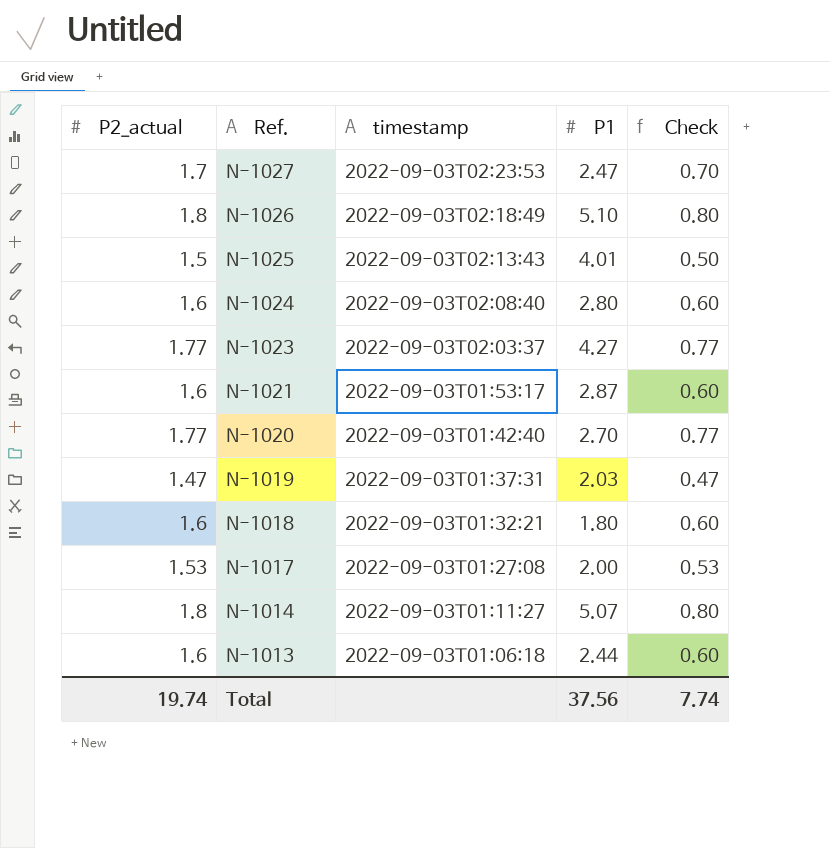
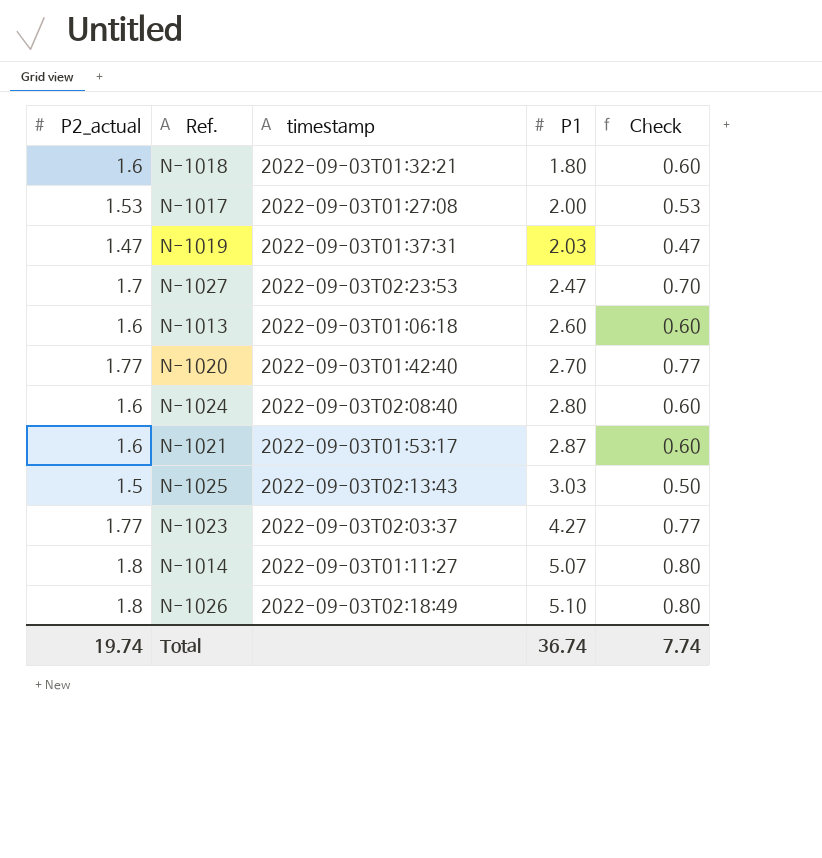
row order: Ref. descending -> P1 ascending
N-1013 | P1: 2.44 -> 2.60
N-1025 | P1: 4.01 -> 3.03
Total | P1: 37.56 -> 36.74

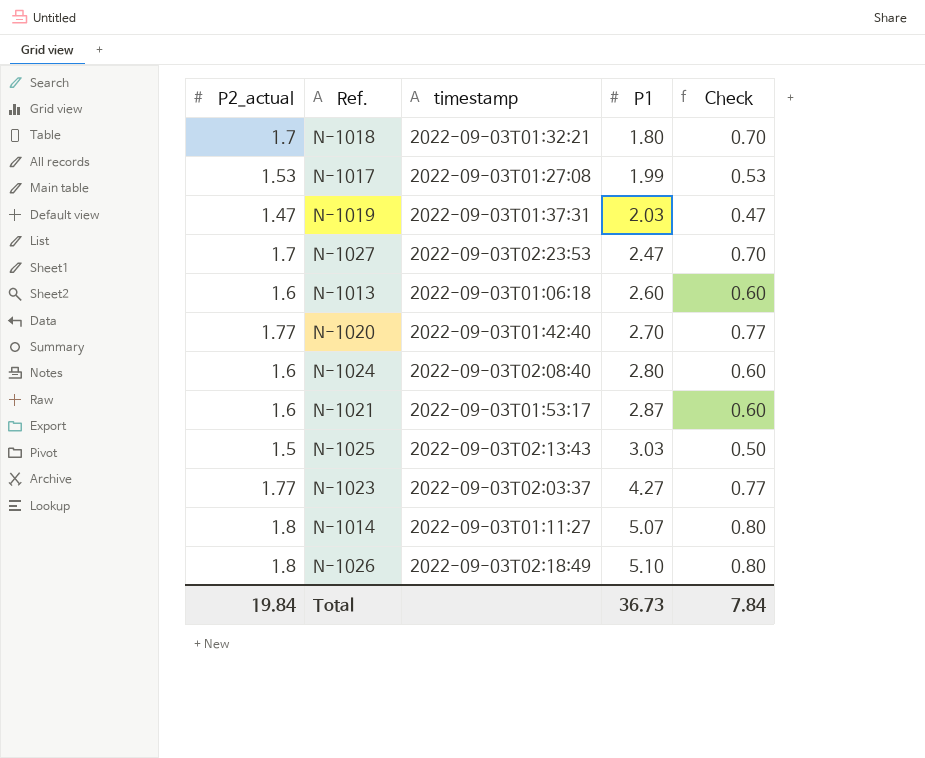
N-1018 | P2_actual: 1.6 -> 1.7
N-1018 | Check: 0.60 -> 0.70
N-1017 | P1: 2.00 -> 1.99
Total | P2_actual: 19.74 -> 19.84
Total | P1: 36.74 -> 36.73
Total | Check: 7.74 -> 7.84

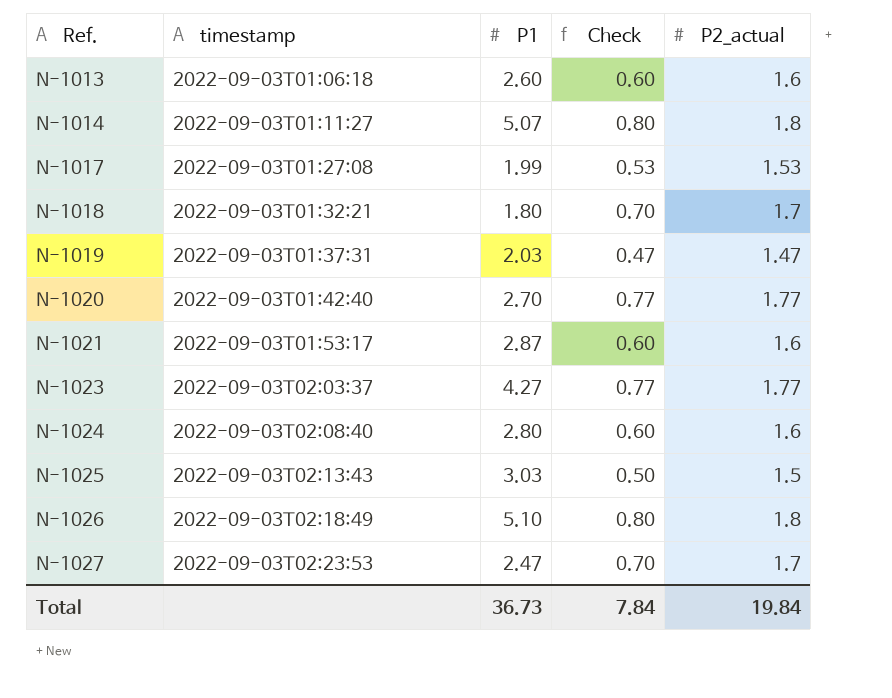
row order: P1 ascending -> Ref. ascending
column P2_actual | position: 1 -> 5

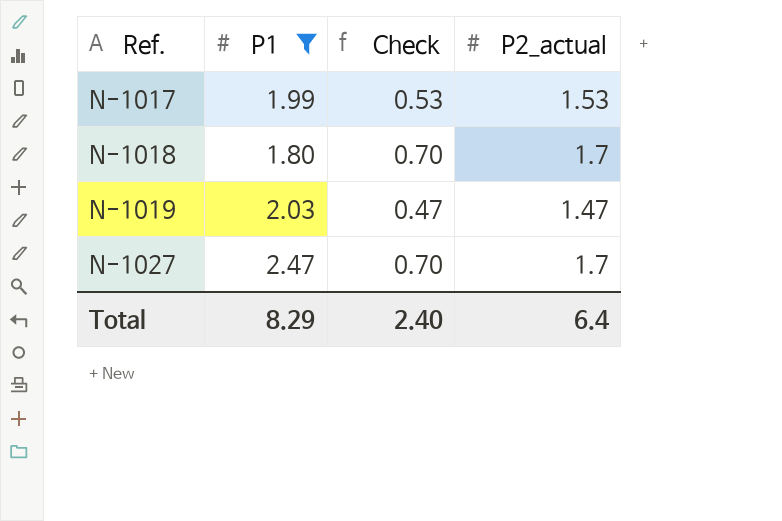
filter: none -> P1 <= 2.47
column timestamp | position: 2 -> none
Total | P1: 36.73 -> 8.29
Total | Check: 7.84 -> 2.40
Total | P2_actual: 19.84 -> 6.4

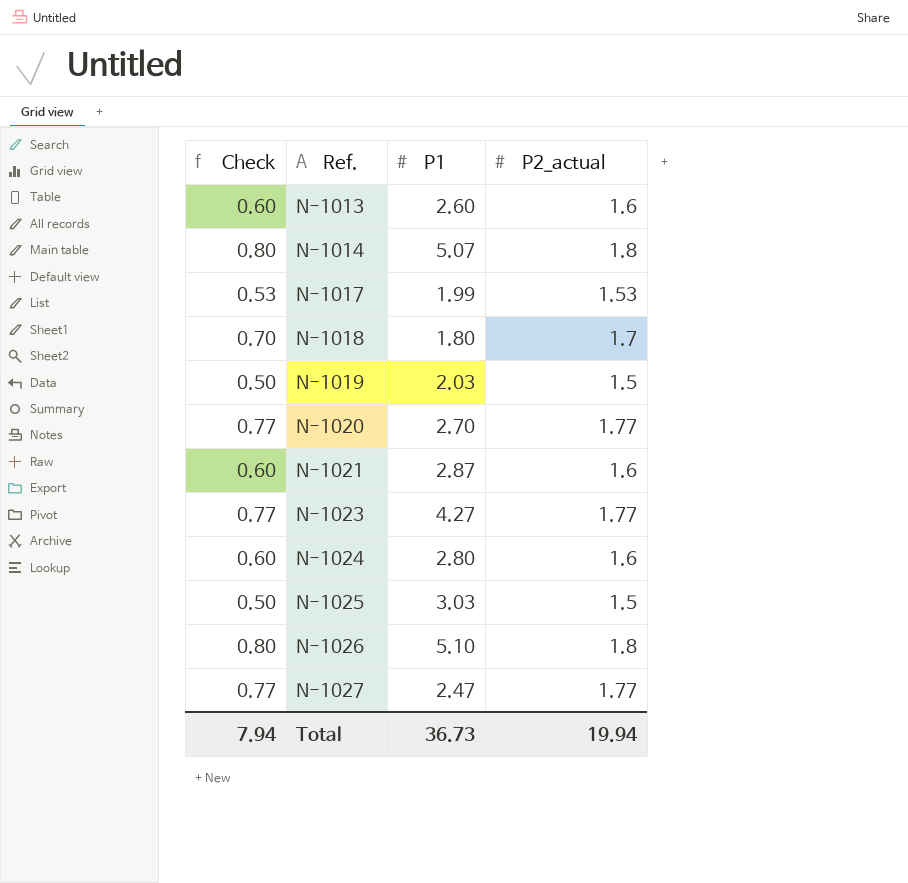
filter: P1 <= 2.47 -> none
column Check | position: 3 -> 1
N-1019 | Check: 0.47 -> 0.50
N-1019 | P2_actual: 1.47 -> 1.5
N-1027 | Check: 0.70 -> 0.77
N-1027 | P2_actual: 1.7 -> 1.77
Total | Check: 2.40 -> 7.94
Total | P1: 8.29 -> 36.73
Total | P2_actual: 6.4 -> 19.94

